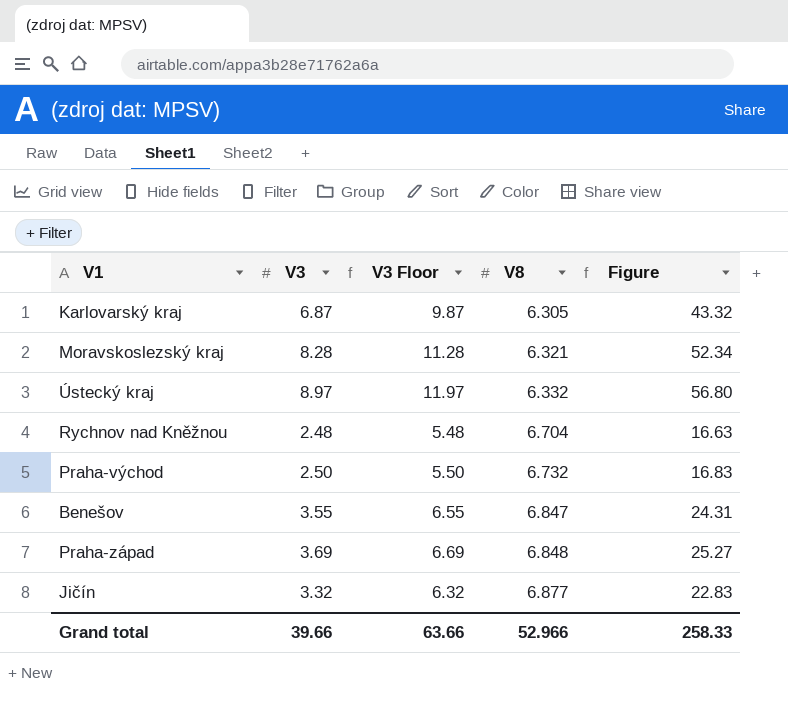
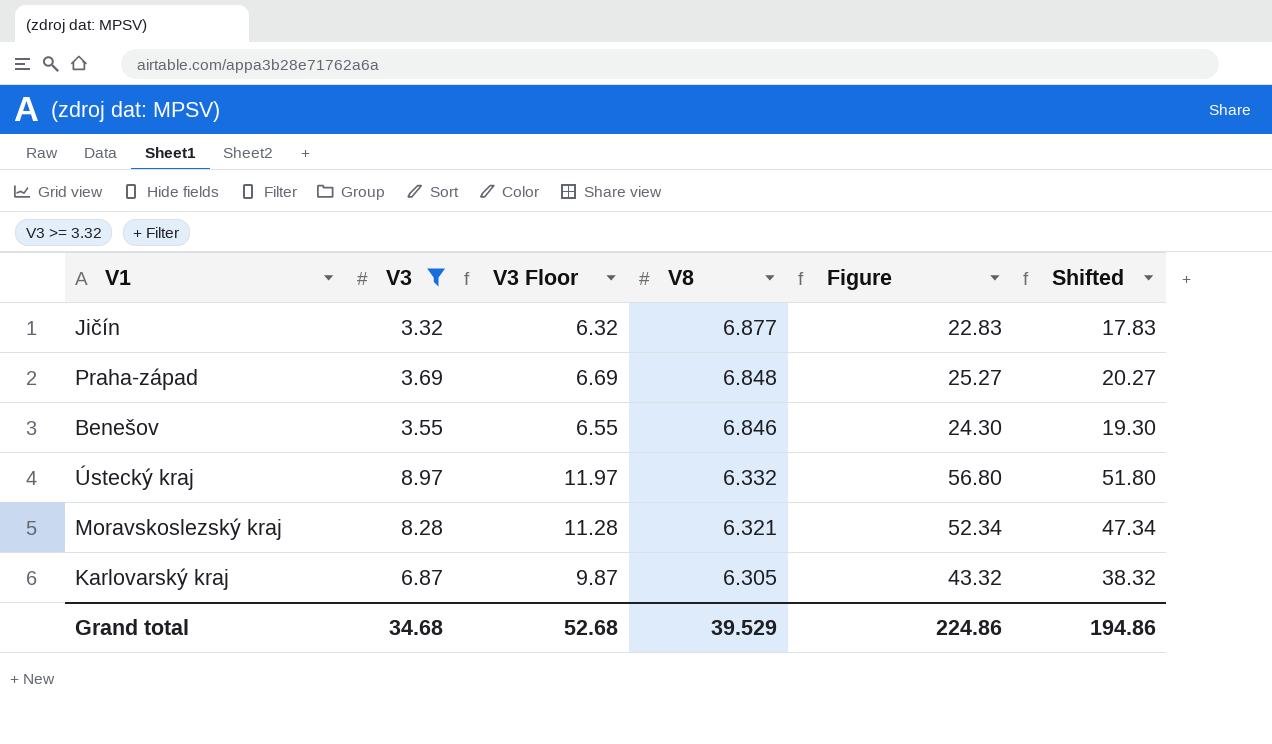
filter: none -> V3 >= 3.32
row order: V8 ascending -> V8 descending
column Shifted | formula: none -> [Figure] - 5
Benešov | V8: 6.847 -> 6.846
Benešov | Figure: 24.31 -> 24.30
Grand total | V3: 39.66 -> 34.68
Grand total | V3 Floor: 63.66 -> 52.68
Grand total | V8: 52.966 -> 39.529
Grand total | Figure: 258.33 -> 224.86

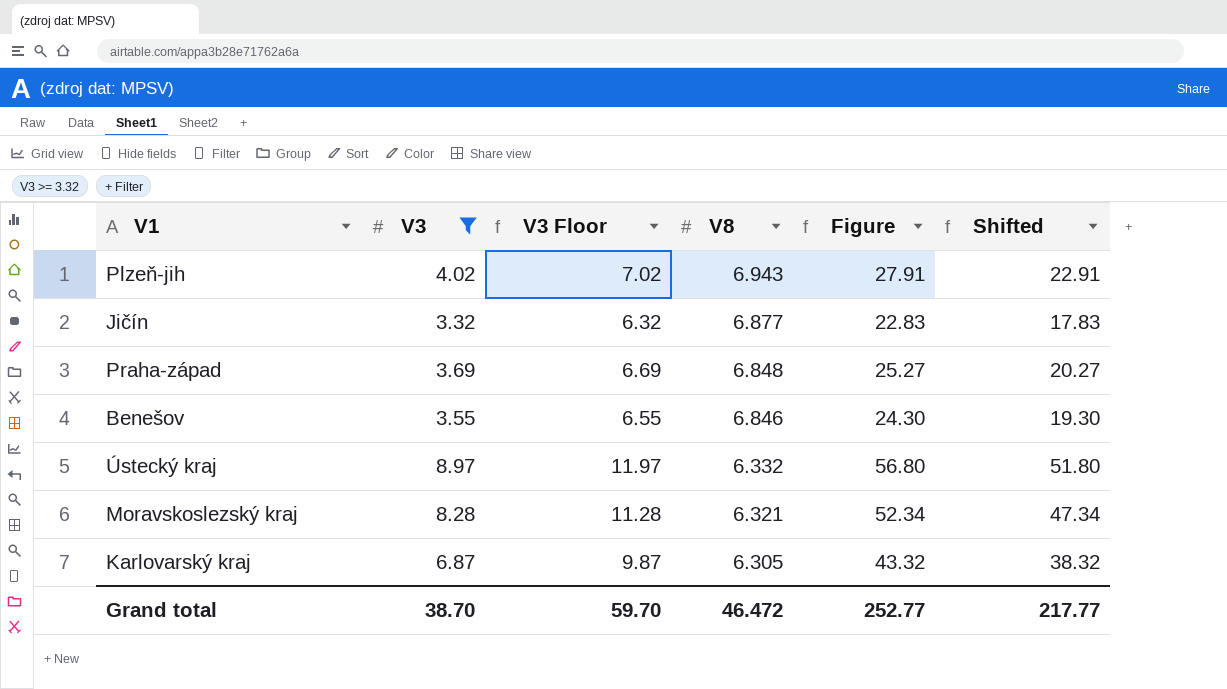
row Plzeň-jih: none -> 4.02 | 7.02 | 6.943 | 27.91 | 22.91
Grand total | V3: 34.68 -> 38.70
Grand total | V3 Floor: 52.68 -> 59.70
Grand total | V8: 39.529 -> 46.472
Grand total | Figure: 224.86 -> 252.77
Grand total | Shifted: 194.86 -> 217.77

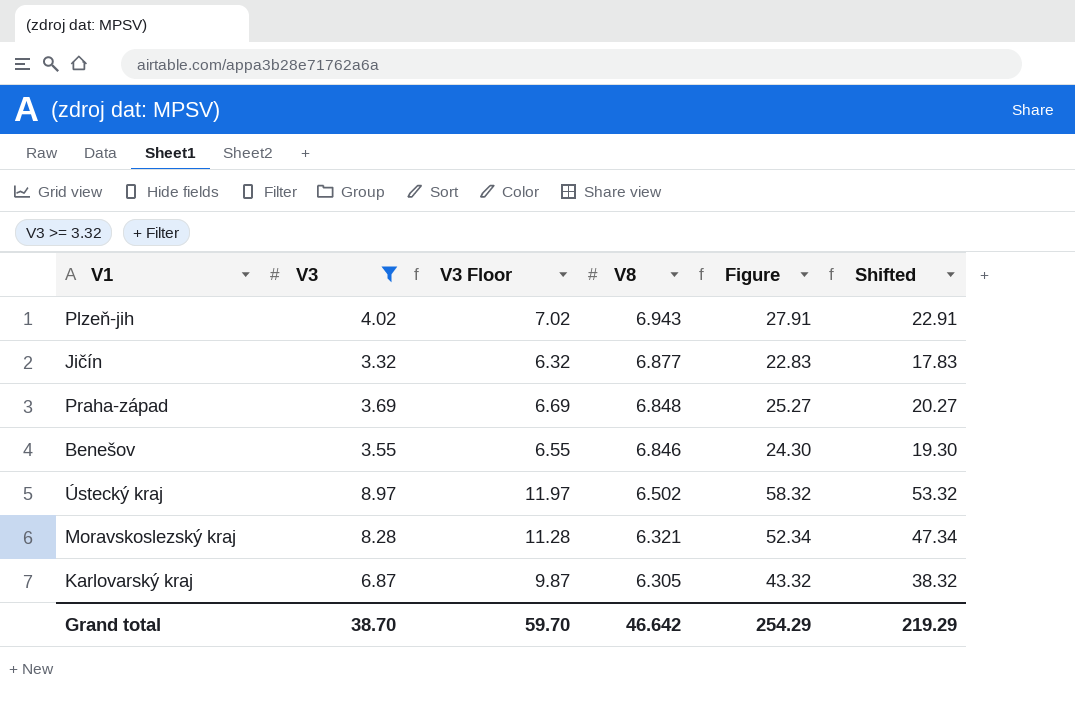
Ústecký kraj | V8: 6.332 -> 6.502
Ústecký kraj | Figure: 56.80 -> 58.32
Ústecký kraj | Shifted: 51.80 -> 53.32
Grand total | V8: 46.472 -> 46.642
Grand total | Figure: 252.77 -> 254.29
Grand total | Shifted: 217.77 -> 219.29

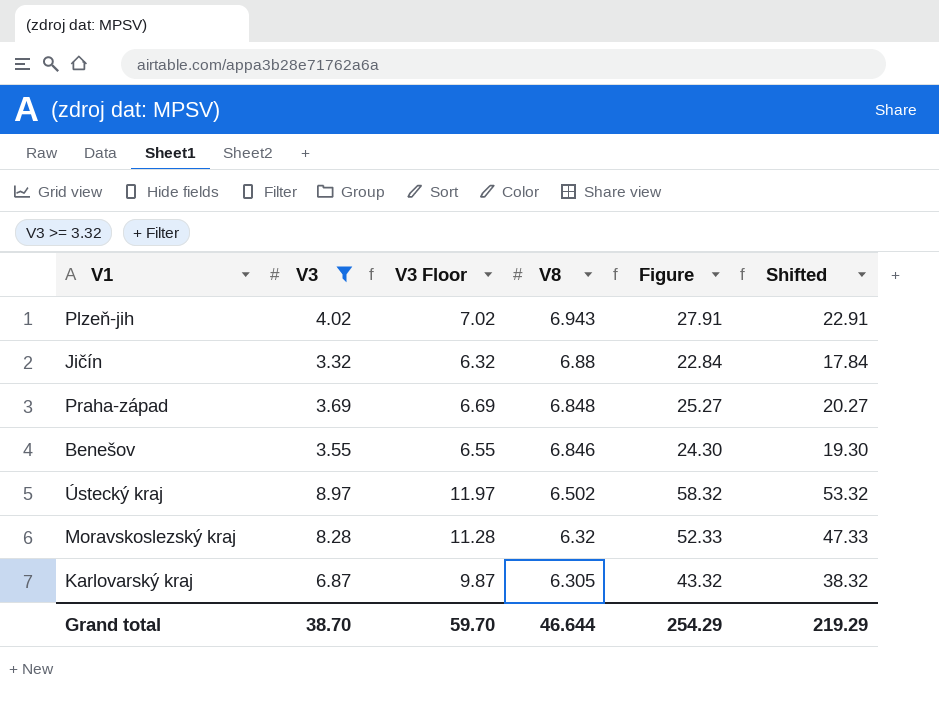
Jičín | V8: 6.877 -> 6.88
Jičín | Figure: 22.83 -> 22.84
Jičín | Shifted: 17.83 -> 17.84
Moravskoslezský kraj | V8: 6.321 -> 6.32
Moravskoslezský kraj | Figure: 52.34 -> 52.33
Moravskoslezský kraj | Shifted: 47.34 -> 47.33
Grand total | V8: 46.642 -> 46.644

